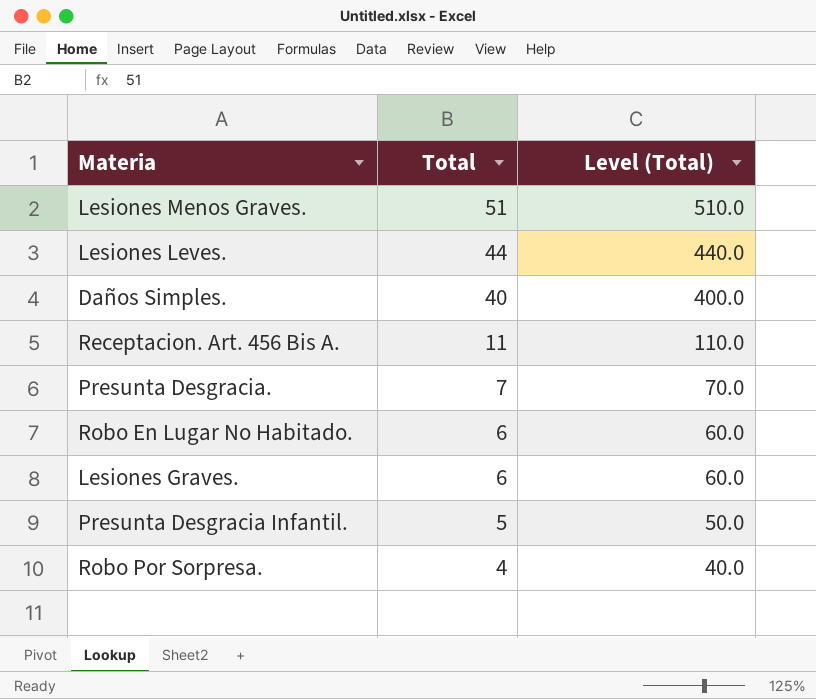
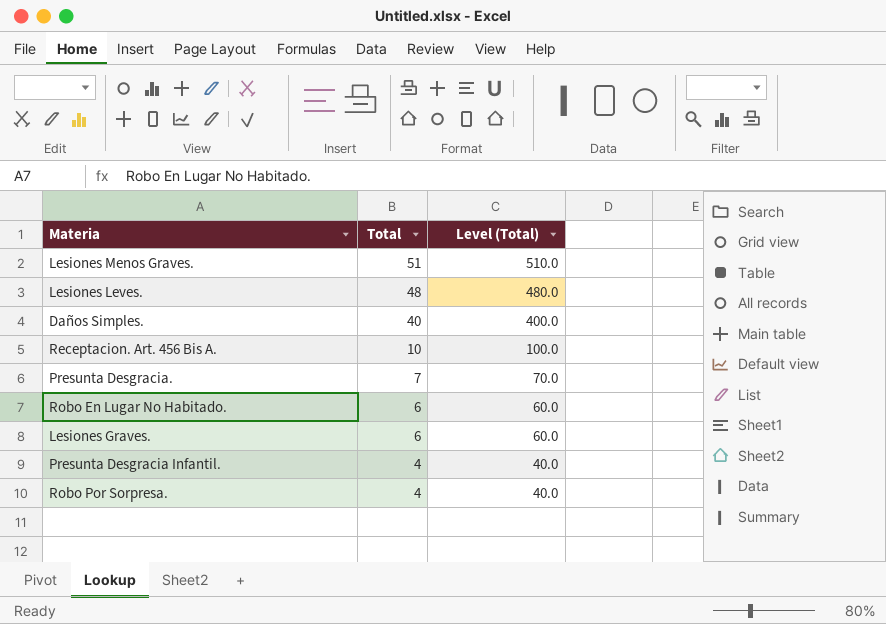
Lesiones Leves. | Total: 44 -> 48
Lesiones Leves. | Level (Total): 440.0 -> 480.0
Receptacion. Art. 456 Bis A. | Total: 11 -> 10
Receptacion. Art. 456 Bis A. | Level (Total): 110.0 -> 100.0
Presunta Desgracia Infantil. | Total: 5 -> 4
Presunta Desgracia Infantil. | Level (Total): 50.0 -> 40.0

